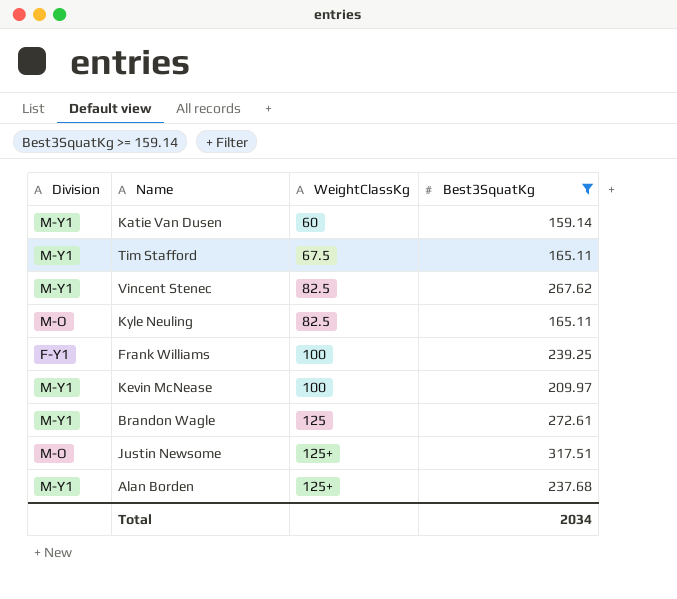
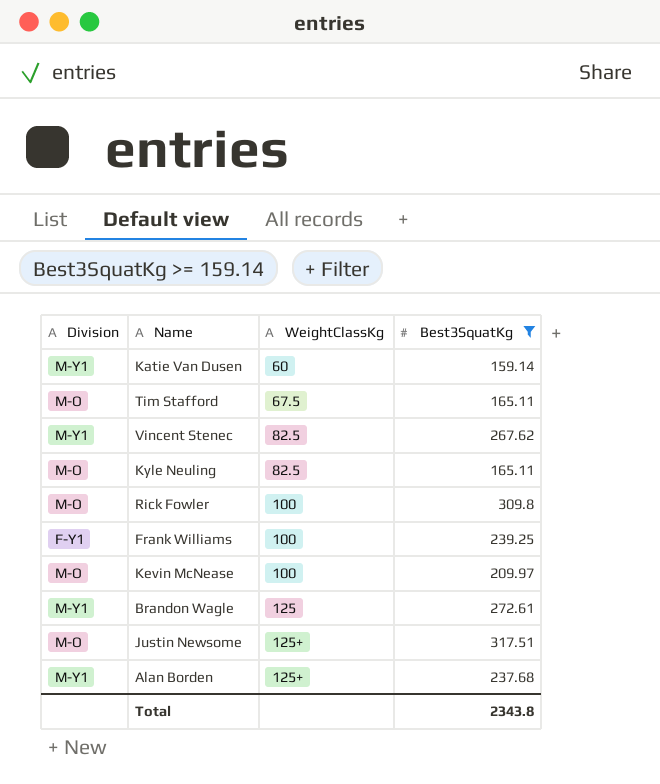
Tim Stafford | Division: M-Y1 -> M-O
row Rick Fowler: none -> M-O | 100 | 309.8
Kevin McNease | Division: M-Y1 -> M-O
Total | Best3SquatKg: 2034 -> 2343.8

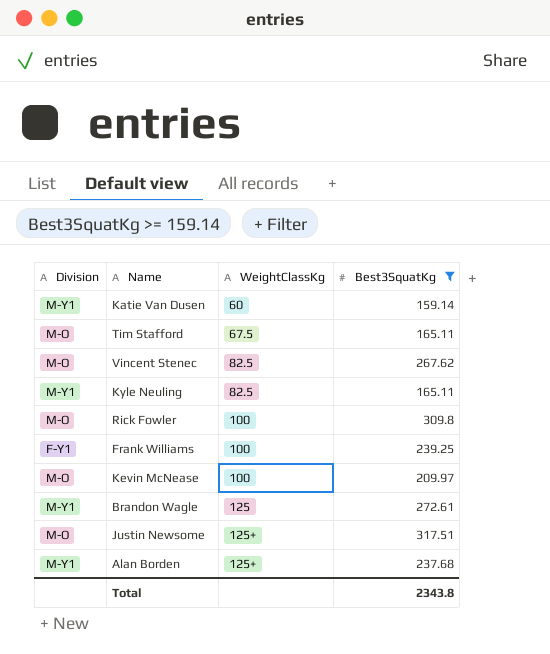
Vincent Stenec | Division: M-Y1 -> M-O
Kyle Neuling | Division: M-O -> M-Y1

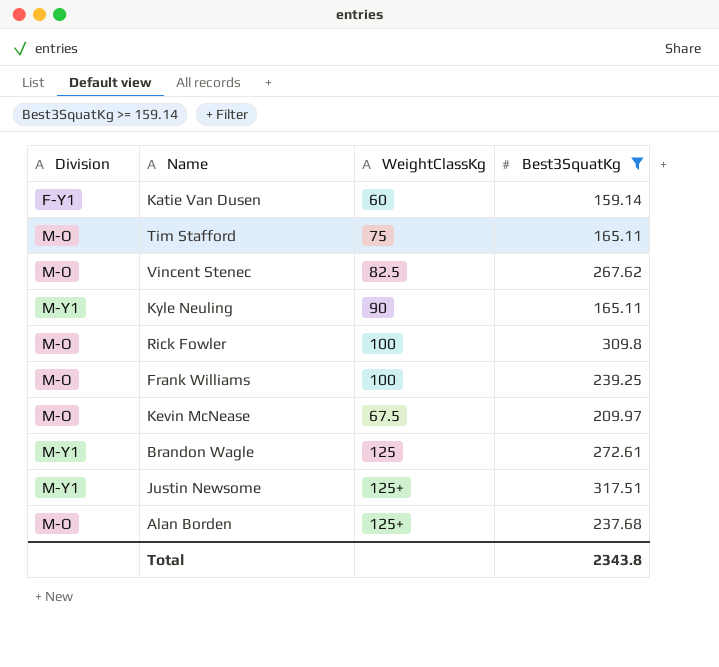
Katie Van Dusen | Division: M-Y1 -> F-Y1
Tim Stafford | WeightClassKg: 67.5 -> 75
Kyle Neuling | WeightClassKg: 82.5 -> 90
Frank Williams | Division: F-Y1 -> M-O
Kevin McNease | WeightClassKg: 100 -> 67.5
Justin Newsome | Division: M-O -> M-Y1
Alan Borden | Division: M-Y1 -> M-O

